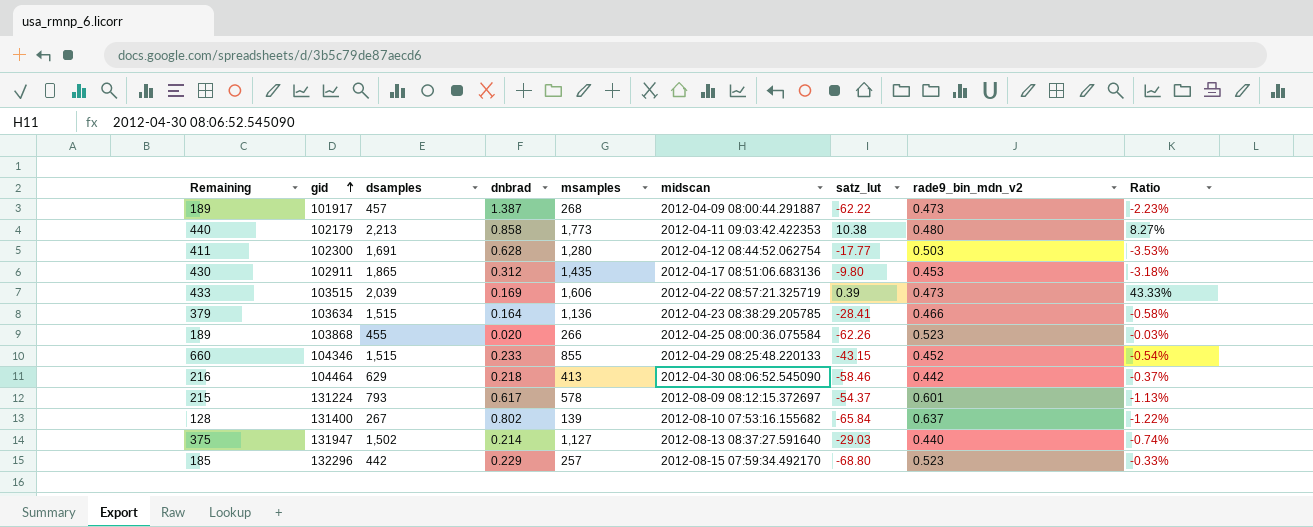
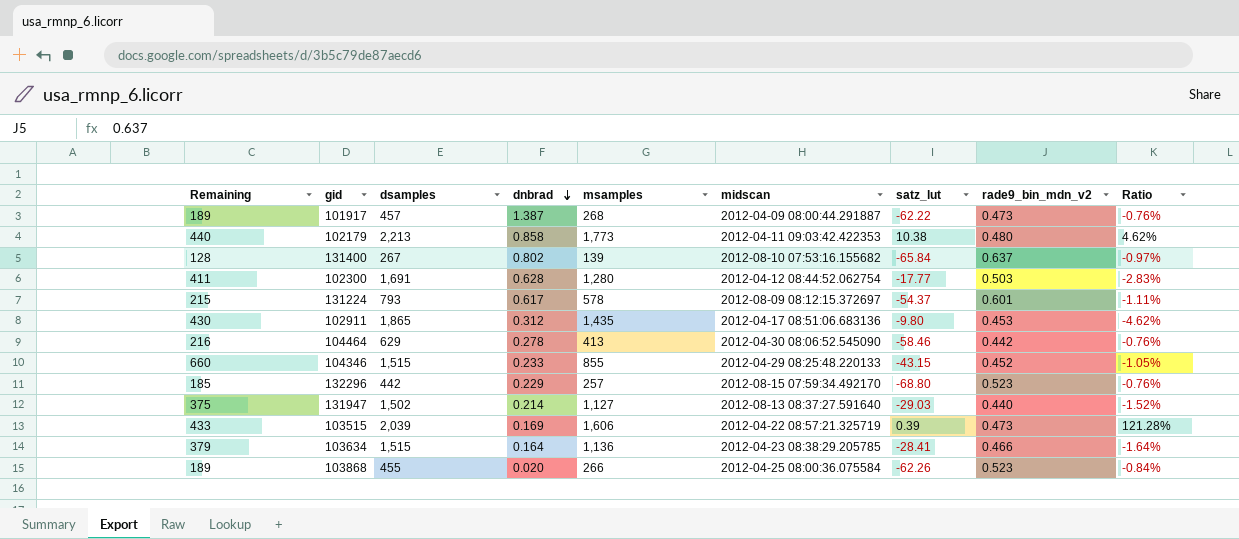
row order: gid ascending -> dnbrad descending
column Ratio | formula: [dnbrad] / [satz_lut] -> [rade9_bin_mdn_v2] / [satz_lut]
104464 | dnbrad: 0.218 -> 0.278

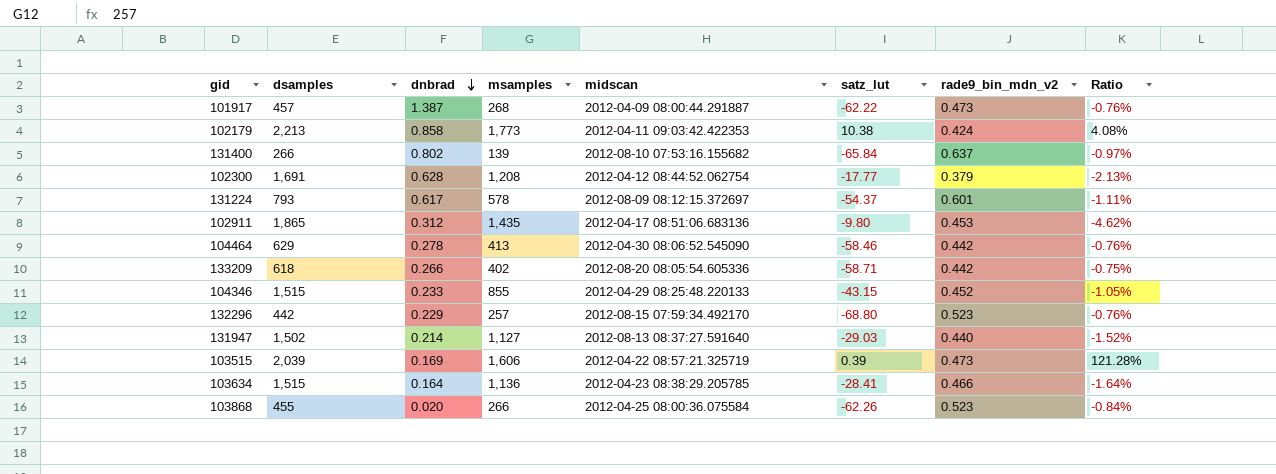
column Remaining | formula: [dsamples] - [msamples] -> none
102179 | rade9_bin_mdn_v2: 0.480 -> 0.424
102179 | Ratio: 4.62% -> 4.08%
131400 | dsamples: 267 -> 266
102300 | msamples: 1,280 -> 1,208
102300 | rade9_bin_mdn_v2: 0.503 -> 0.379
102300 | Ratio: -2.83% -> -2.13%
row 133209: none -> 618 | 0.266 | 402 | 2012-08-20 08:05:54.605336 | -58.71 | 0.442 | -0.75%

